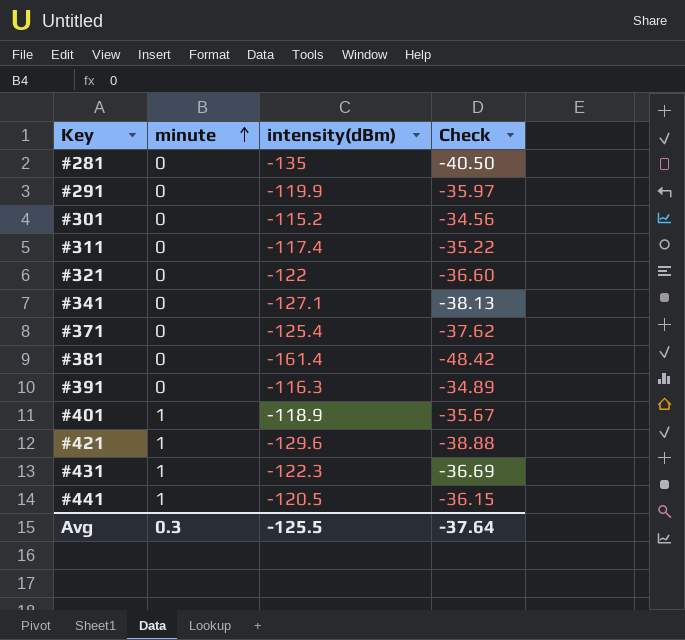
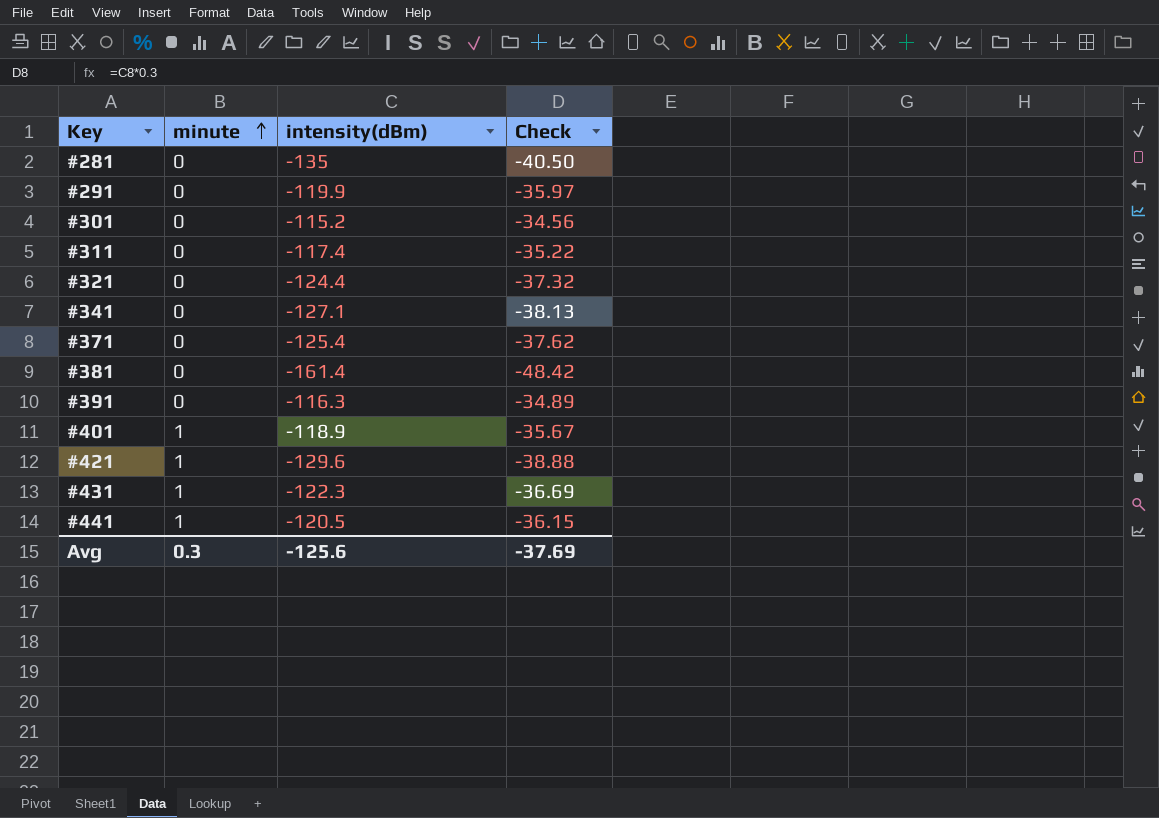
#321 | intensity(dBm): -122 -> -124.4
#321 | Check: -36.60 -> -37.32
Avg | intensity(dBm): -125.5 -> -125.6
Avg | Check: -37.64 -> -37.69

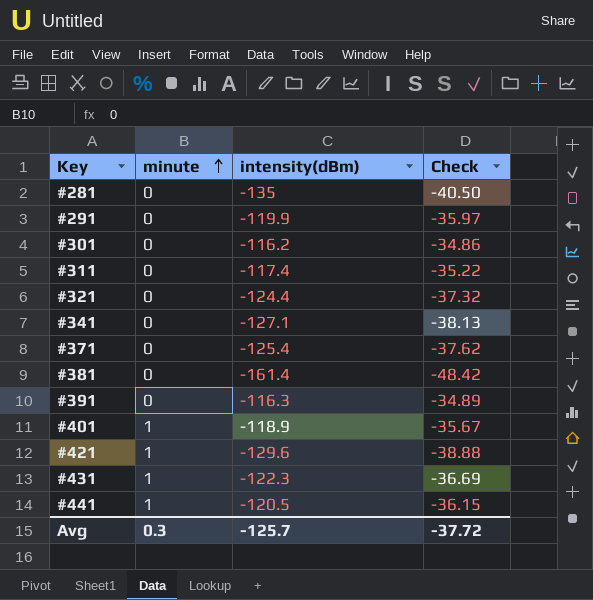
#301 | intensity(dBm): -115.2 -> -116.2
#301 | Check: -34.56 -> -34.86
Avg | intensity(dBm): -125.6 -> -125.7
Avg | Check: -37.69 -> -37.72

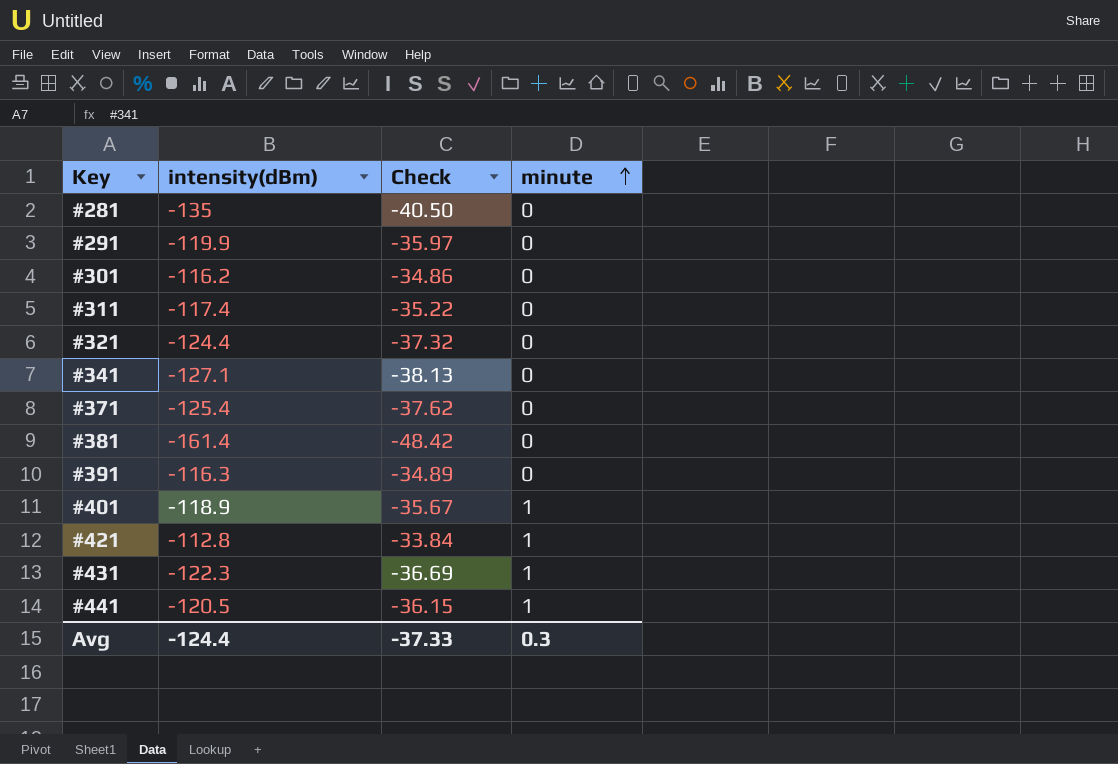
column minute | position: 2 -> 4
#421 | intensity(dBm): -129.6 -> -112.8
#421 | Check: -38.88 -> -33.84
Avg | intensity(dBm): -125.7 -> -124.4
Avg | Check: -37.72 -> -37.33

